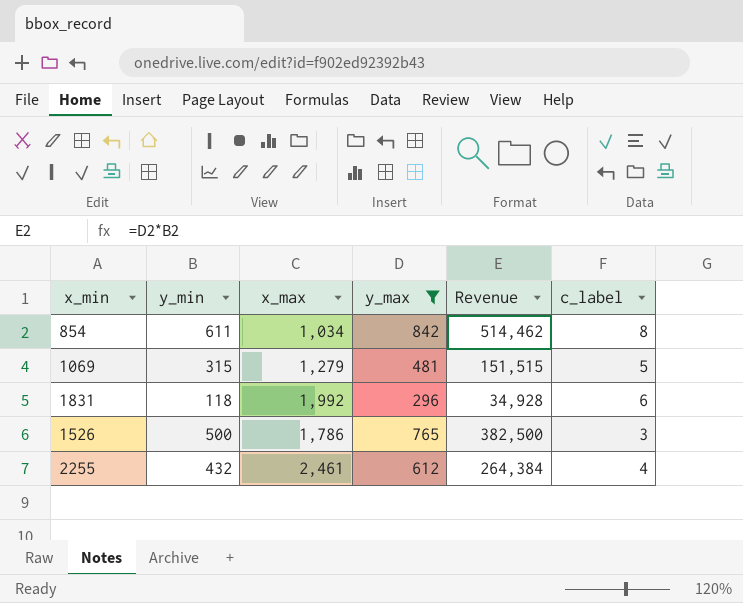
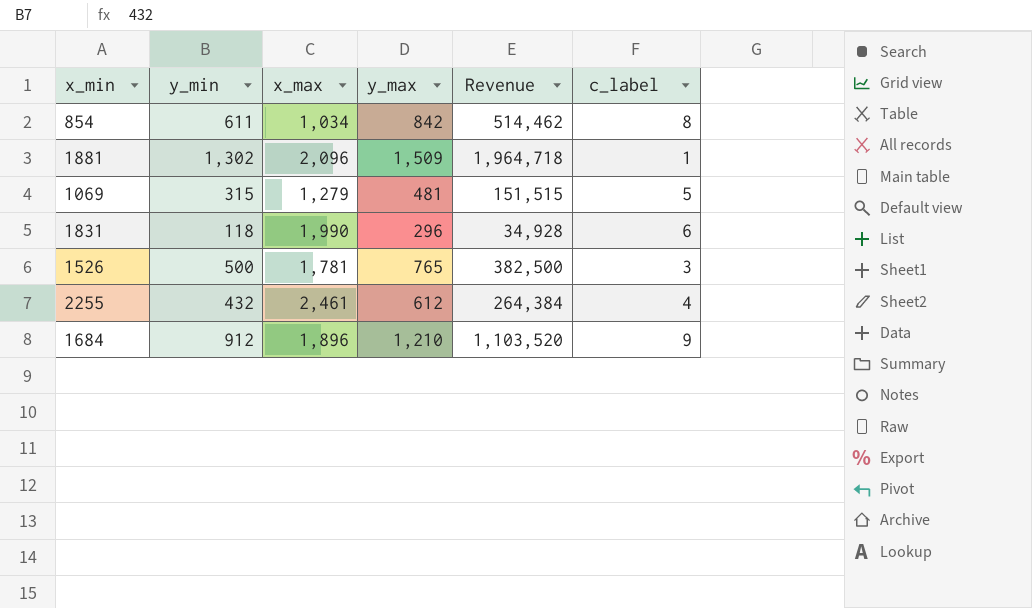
filter: y_max <= 842 -> none
1831 | x_max: 1,992 -> 1,990
1526 | x_max: 1,786 -> 1,781

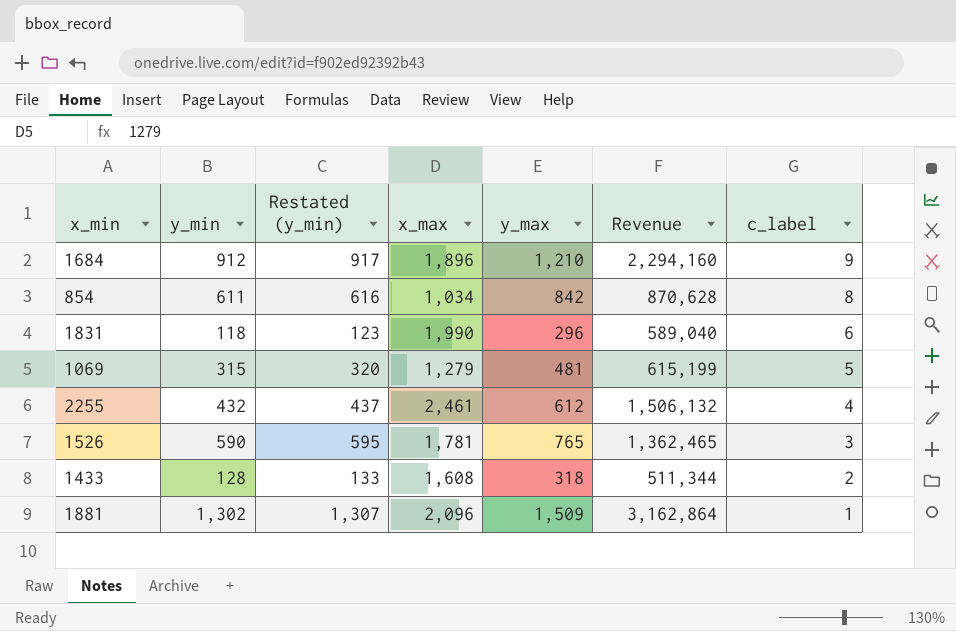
row order: none -> c_label descending
column Restated (y_min) | formula: none -> [y_min] + 5
column Revenue | formula: [y_min] * [y_max] -> [x_max] * [y_max]
1526 | y_min: 500 -> 590
row 1433: none -> 128 | 133 | 1,608 | 318 | 511,344 | 2

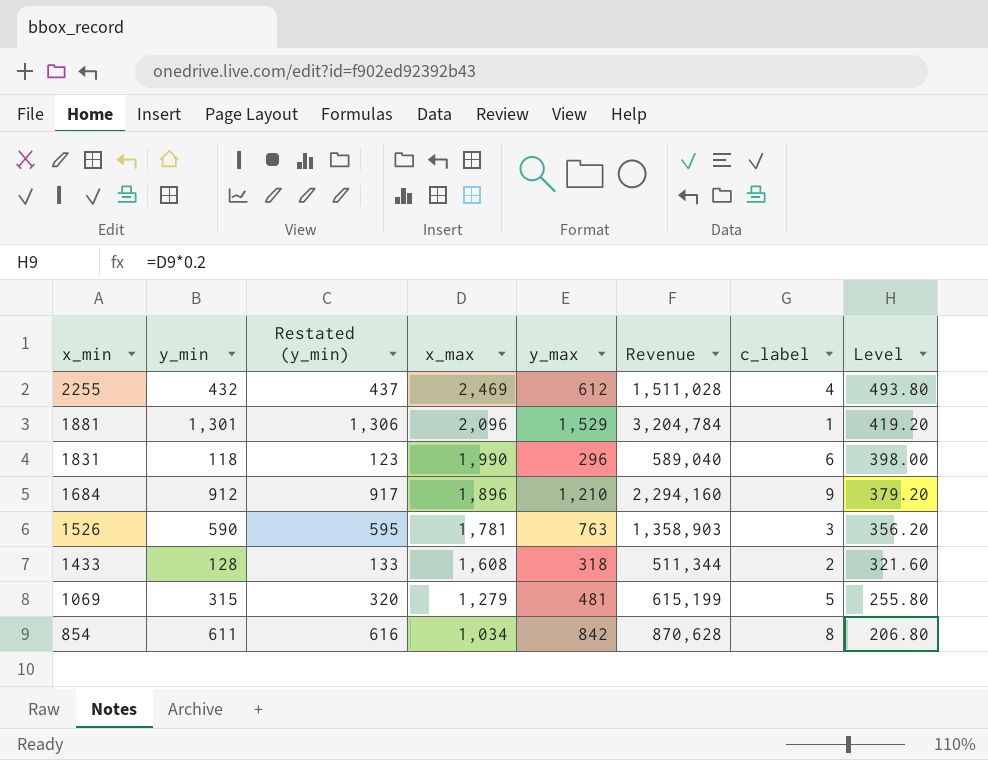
row order: c_label descending -> x_min descending
column Level | formula: none -> [x_max] * 0.2
2255 | x_max: 2,461 -> 2,469
2255 | Revenue: 1,506,132 -> 1,511,028
1881 | y_min: 1,302 -> 1,301
1881 | Restated (y_min): 1,307 -> 1,306
1881 | y_max: 1,509 -> 1,529
1881 | Revenue: 3,162,864 -> 3,204,784
1526 | y_max: 765 -> 763
1526 | Revenue: 1,362,465 -> 1,358,903

